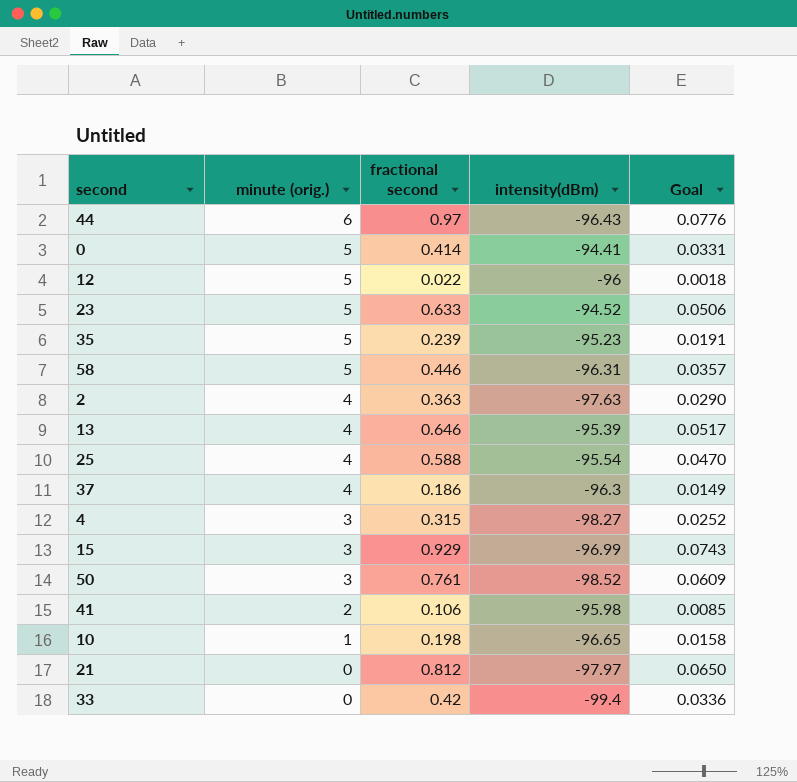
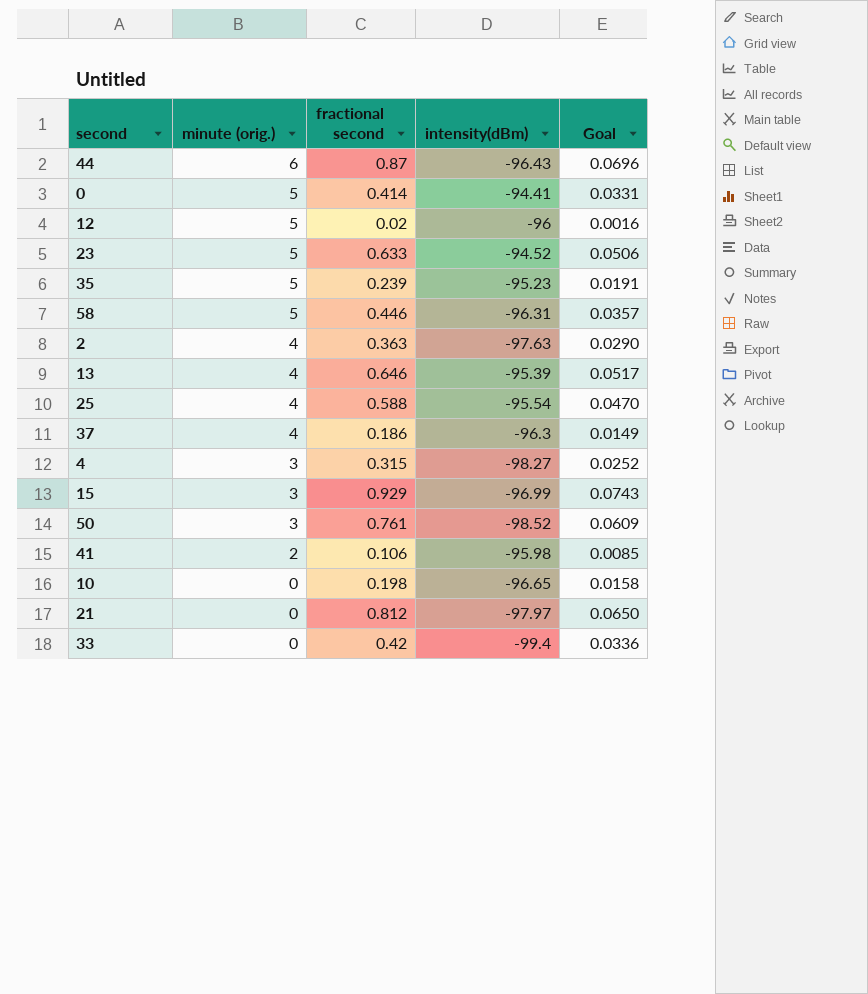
44 | fractional second: 0.97 -> 0.87
44 | Goal: 0.0776 -> 0.0696
12 | fractional second: 0.022 -> 0.02
12 | Goal: 0.0018 -> 0.0016
10 | minute (orig.): 1 -> 0

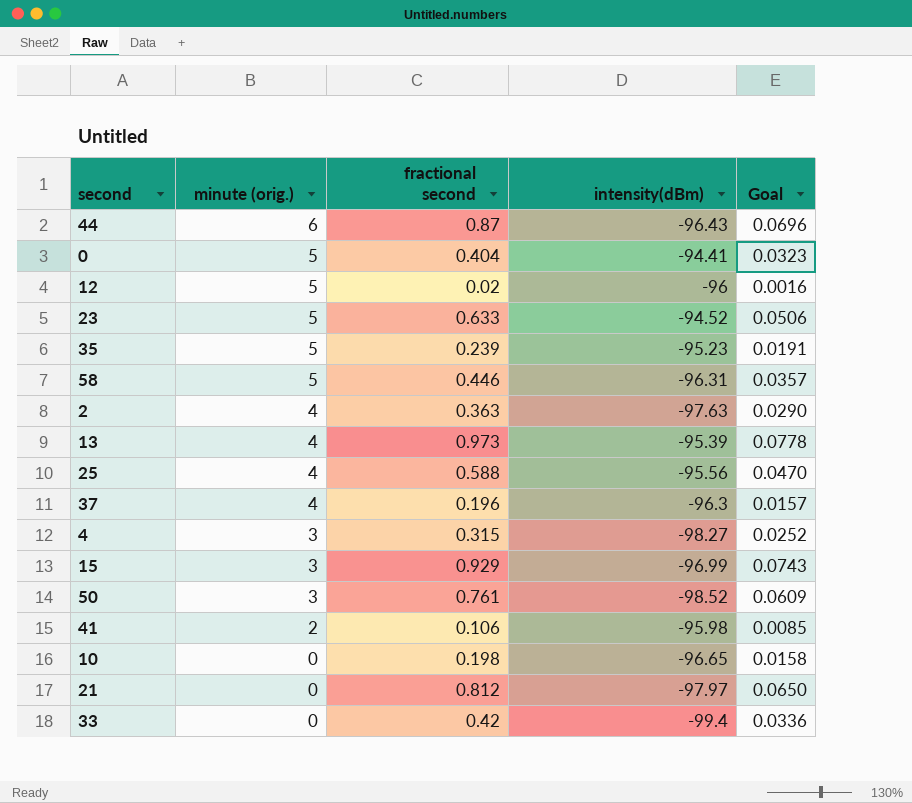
0 | fractional second: 0.414 -> 0.404
0 | Goal: 0.0331 -> 0.0323
13 | fractional second: 0.646 -> 0.973
13 | Goal: 0.0517 -> 0.0778
25 | intensity(dBm): -95.54 -> -95.56
37 | fractional second: 0.186 -> 0.196
37 | Goal: 0.0149 -> 0.0157

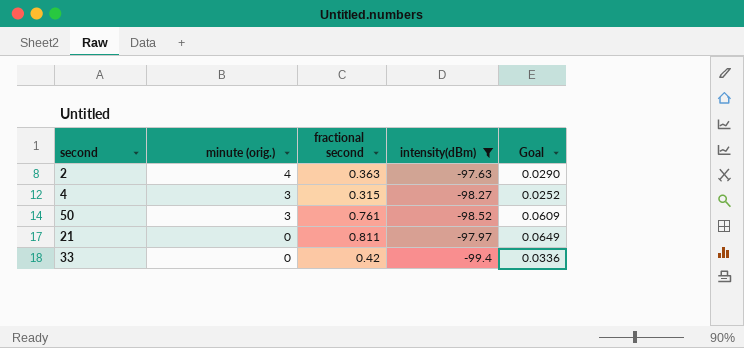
filter: none -> intensity(dBm) <= -97.63
21 | fractional second: 0.812 -> 0.811
21 | Goal: 0.0650 -> 0.0649

